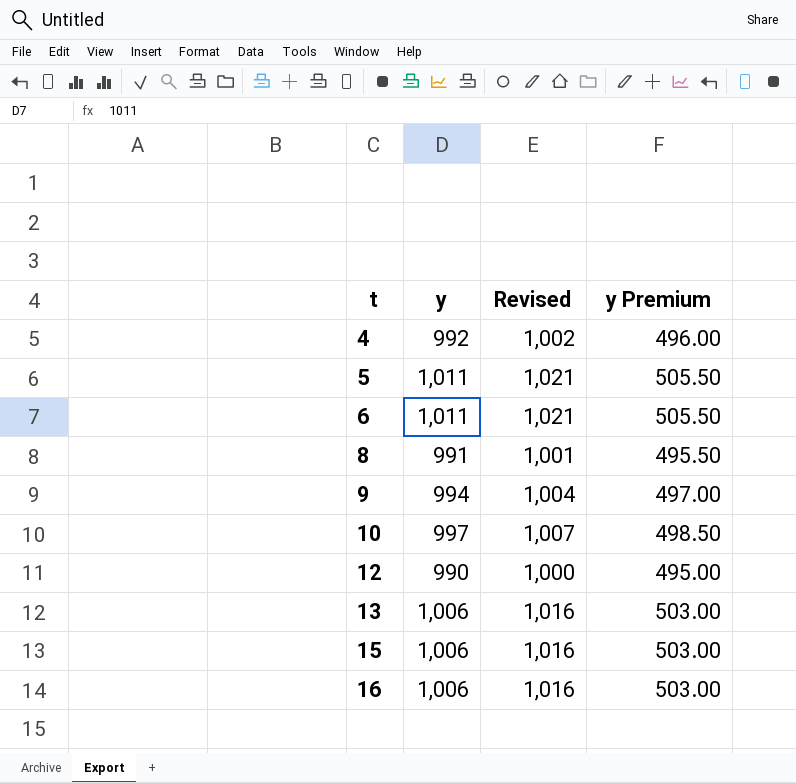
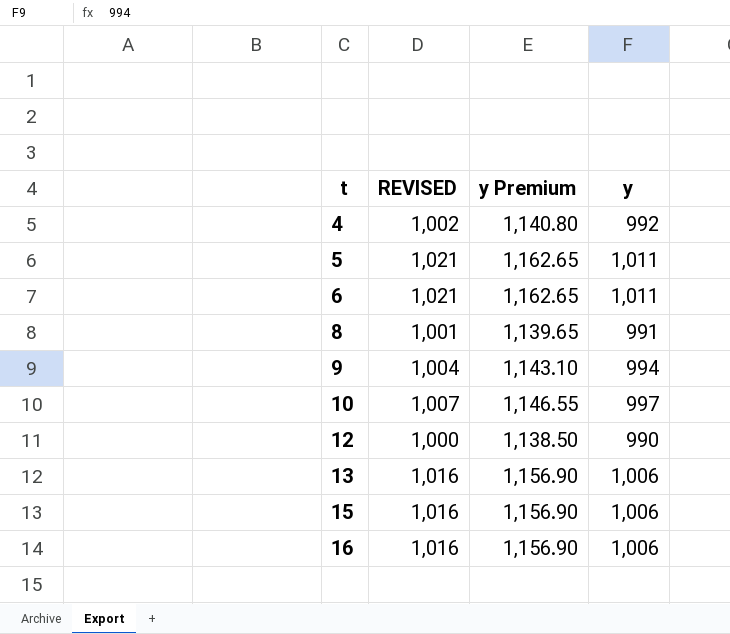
column name: Revised -> REVISED
column y Premium | formula: [y] * 0.5 -> [y] * 1.15
column y | position: 2 -> 4

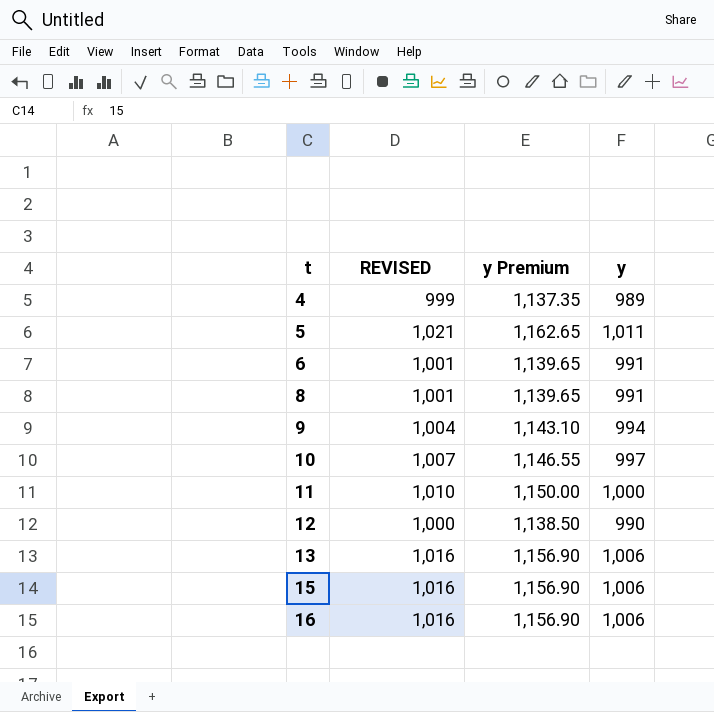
4 | REVISED: 1,002 -> 999
4 | y Premium: 1,140.80 -> 1,137.35
4 | y: 992 -> 989
6 | REVISED: 1,021 -> 1,001
6 | y Premium: 1,162.65 -> 1,139.65
6 | y: 1,011 -> 991
row 11: none -> 1,010 | 1,150.00 | 1,000

